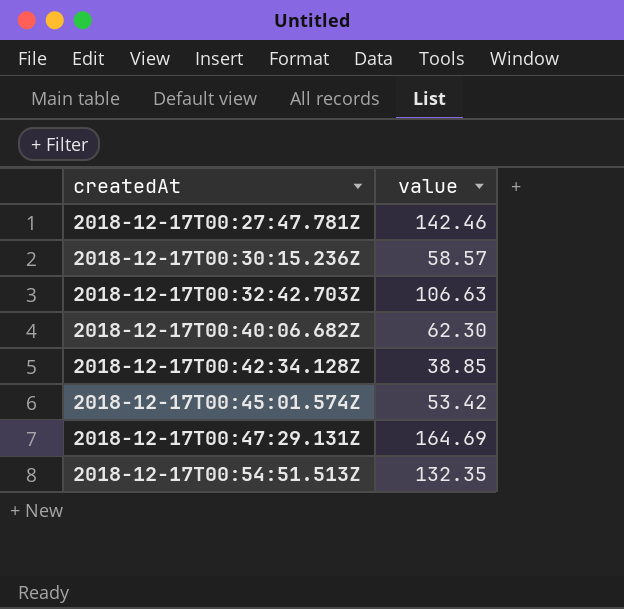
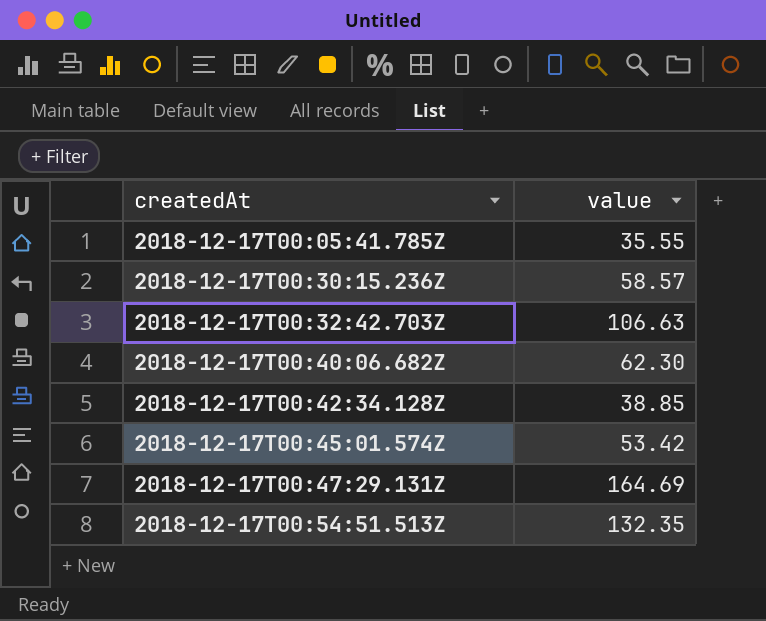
row 2018-12-17T00:27:47.781Z: 142.46 -> none
row 2018-12-17T00:05:41.785Z: none -> 35.55

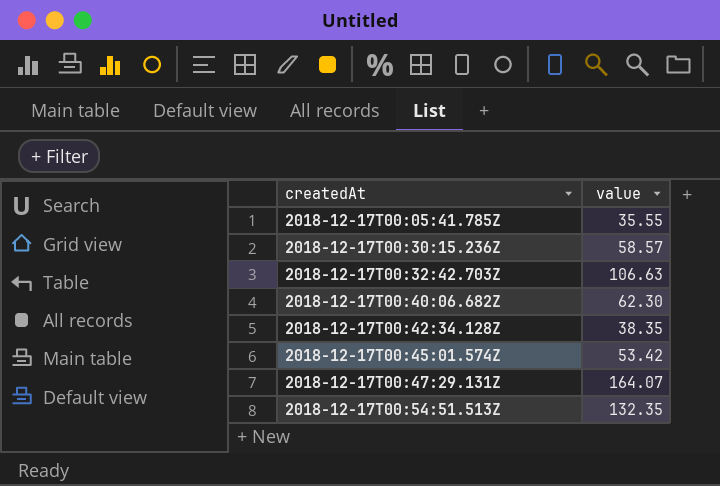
2018-12-17T00:42:34.128Z | value: 38.85 -> 38.35
2018-12-17T00:47:29.131Z | value: 164.69 -> 164.07

